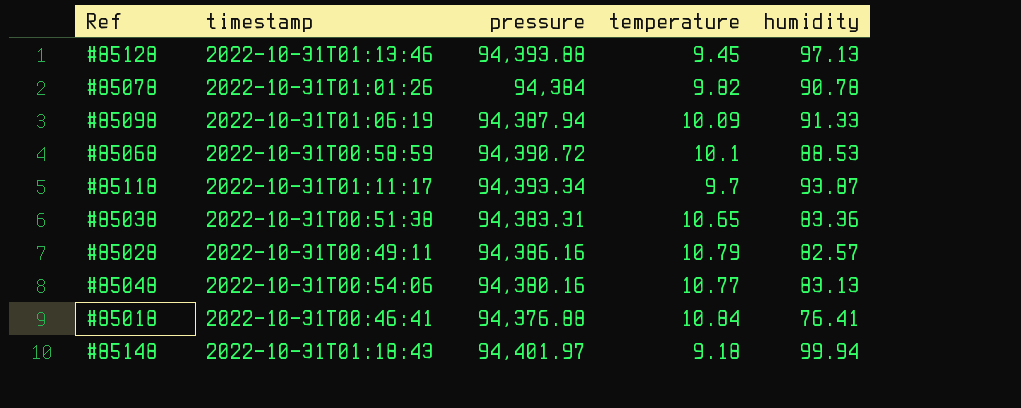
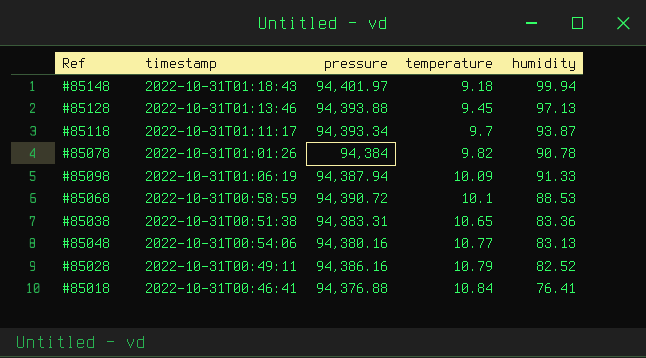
row order: none -> temperature ascending
#85028 | humidity: 82.57 -> 82.52

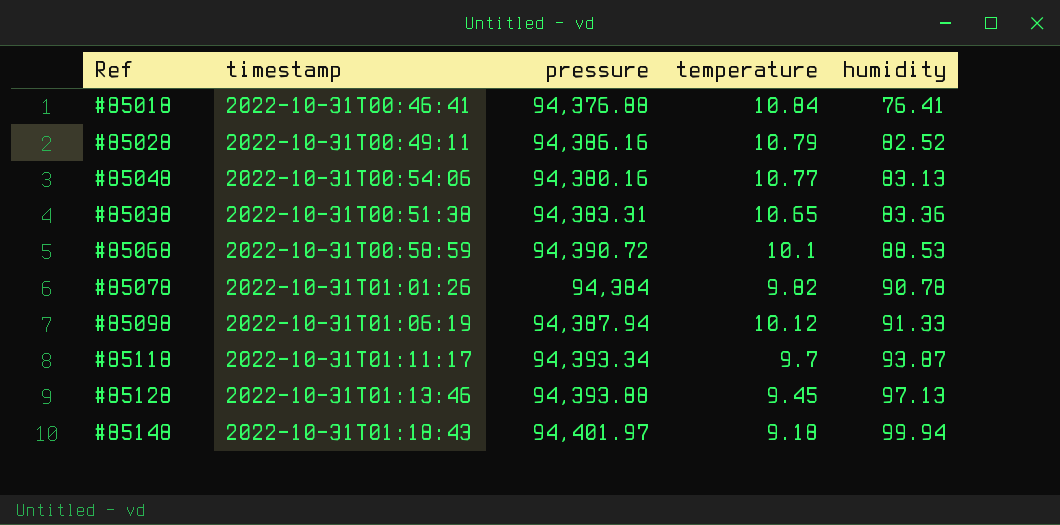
row order: temperature ascending -> humidity ascending
#85098 | temperature: 10.09 -> 10.12

